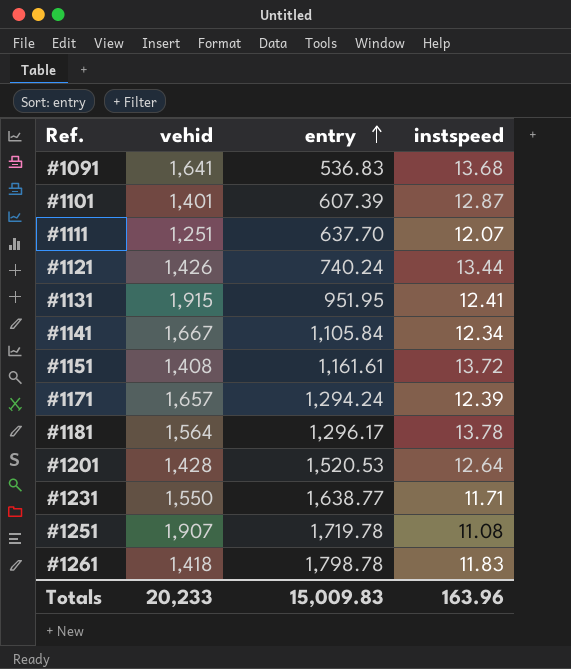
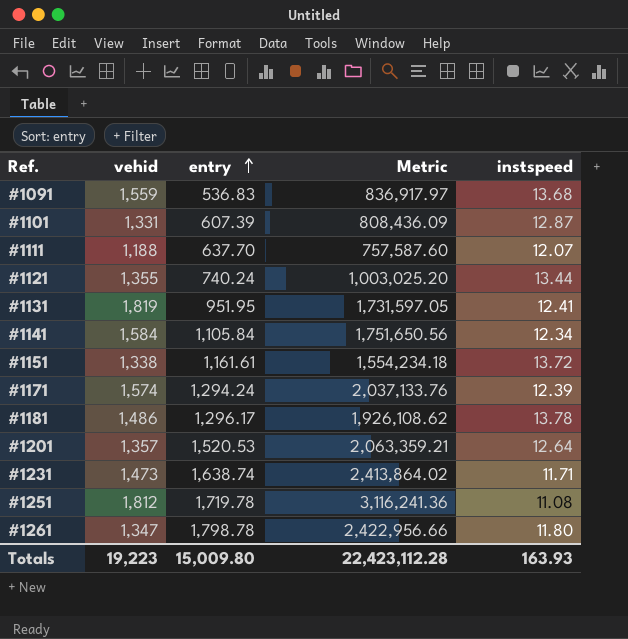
column Metric | formula: none -> [vehid] * [entry]
#1091 | vehid: 1,641 -> 1,559
#1101 | vehid: 1,401 -> 1,331
#1111 | vehid: 1,251 -> 1,188
#1121 | vehid: 1,426 -> 1,355
#1131 | vehid: 1,915 -> 1,819
#1141 | vehid: 1,667 -> 1,584
#1151 | vehid: 1,408 -> 1,338
#1171 | vehid: 1,657 -> 1,574
#1181 | vehid: 1,564 -> 1,486
#1201 | vehid: 1,428 -> 1,357
#1231 | vehid: 1,550 -> 1,473
#1231 | entry: 1,638.77 -> 1,638.74
#1251 | vehid: 1,907 -> 1,812
#1261 | vehid: 1,418 -> 1,347
#1261 | instspeed: 11.83 -> 11.80
Totals | vehid: 20,233 -> 19,223
Totals | entry: 15,009.83 -> 15,009.80
Totals | instspeed: 163.96 -> 163.93

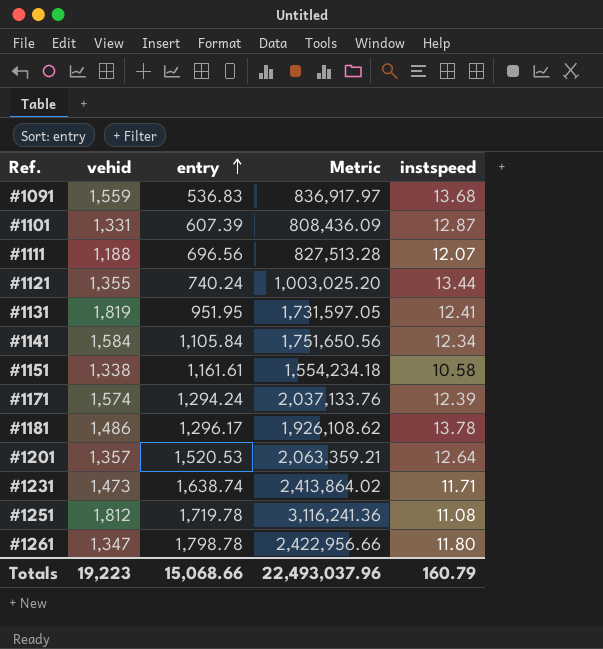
#1111 | entry: 637.70 -> 696.56
#1111 | Metric: 757,587.60 -> 827,513.28
#1151 | instspeed: 13.72 -> 10.58
Totals | entry: 15,009.80 -> 15,068.66
Totals | Metric: 22,423,112.28 -> 22,493,037.96
Totals | instspeed: 163.93 -> 160.79

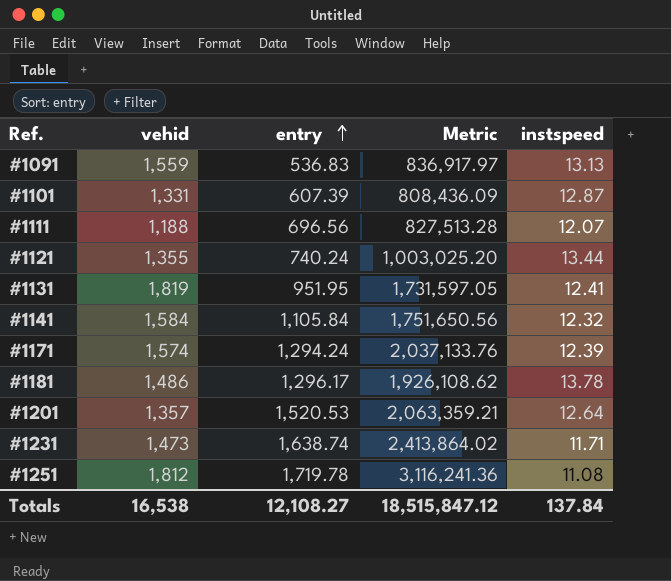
row #1151: 1,338 | 1,161.61 | 1,554,234.18 | 10.58 -> none
row #1261: 1,347 | 1,798.78 | 2,422,956.66 | 11.80 -> none
#1091 | instspeed: 13.68 -> 13.13
#1141 | instspeed: 12.34 -> 12.32
Totals | vehid: 19,223 -> 16,538
Totals | entry: 15,068.66 -> 12,108.27
Totals | Metric: 22,493,037.96 -> 18,515,847.12
Totals | instspeed: 160.79 -> 137.84

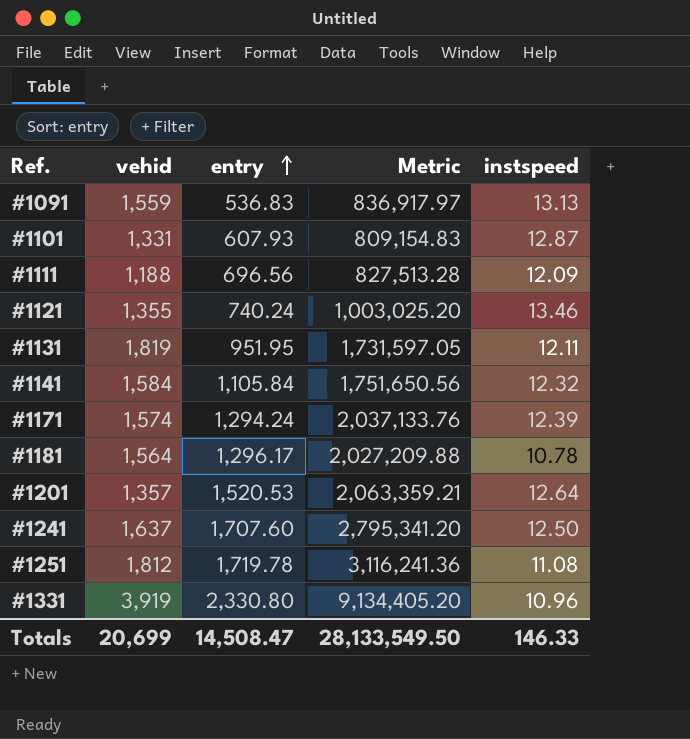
row #1231: 1,473 | 1,638.74 | 2,413,864.02 | 11.71 -> none
#1101 | entry: 607.39 -> 607.93
#1101 | Metric: 808,436.09 -> 809,154.83
#1111 | instspeed: 12.07 -> 12.09
#1121 | instspeed: 13.44 -> 13.46
#1131 | instspeed: 12.41 -> 12.11
#1181 | vehid: 1,486 -> 1,564
#1181 | Metric: 1,926,108.62 -> 2,027,209.88
#1181 | instspeed: 13.78 -> 10.78
row #1241: none -> 1,637 | 1,707.60 | 2,795,341.20 | 12.50
row #1331: none -> 3,919 | 2,330.80 | 9,134,405.20 | 10.96
Totals | vehid: 16,538 -> 20,699
Totals | entry: 12,108.27 -> 14,508.47
Totals | Metric: 18,515,847.12 -> 28,133,549.50
Totals | instspeed: 137.84 -> 146.33

